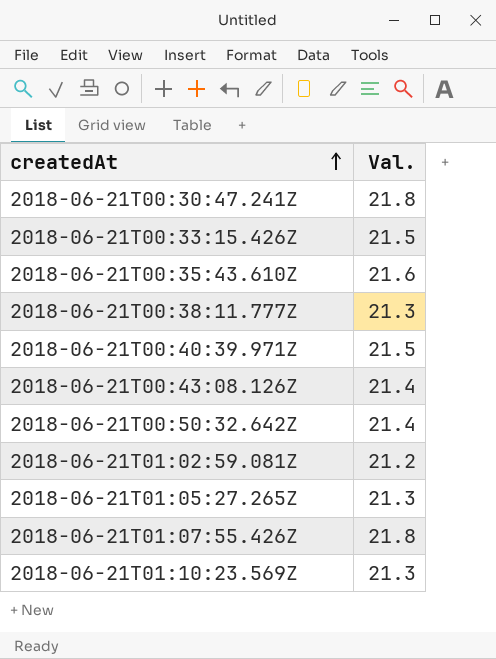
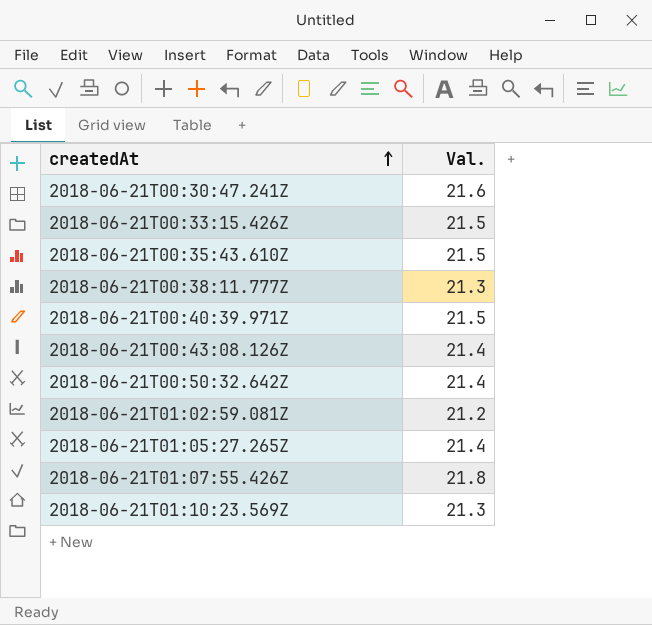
2018-06-21T00:30:47.241Z | Val.: 21.8 -> 21.6
2018-06-21T00:35:43.610Z | Val.: 21.6 -> 21.5
2018-06-21T01:05:27.265Z | Val.: 21.3 -> 21.4

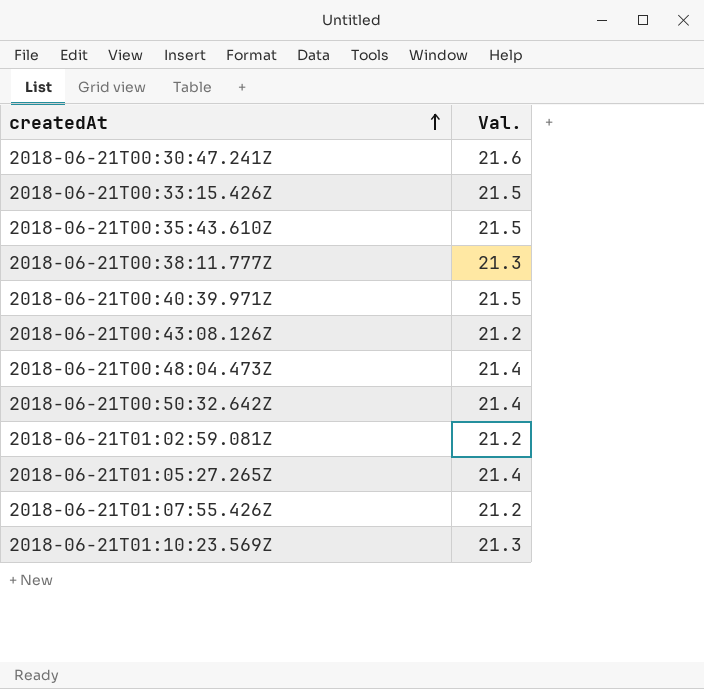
2018-06-21T00:43:08.126Z | Val.: 21.4 -> 21.2
row 2018-06-21T00:48:04.473Z: none -> 21.4
2018-06-21T01:07:55.426Z | Val.: 21.8 -> 21.2

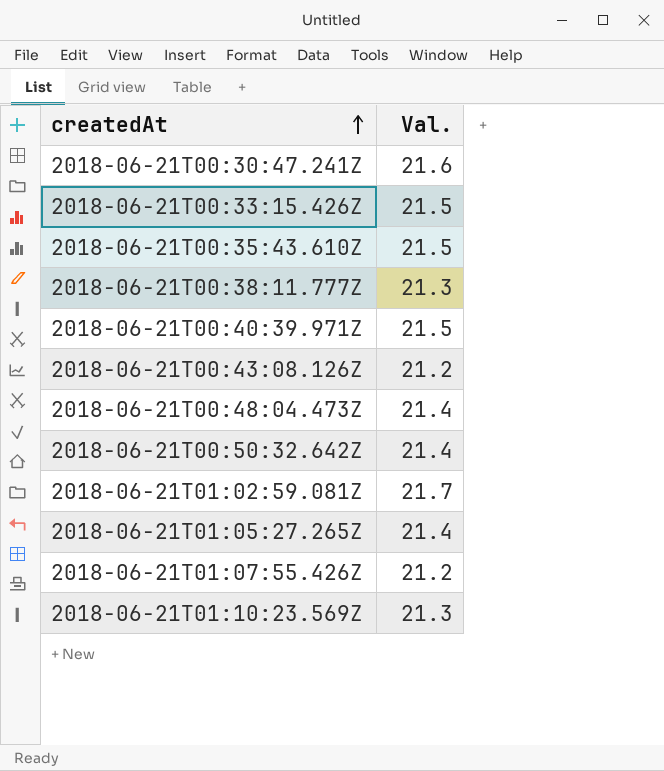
2018-06-21T01:02:59.081Z | Val.: 21.2 -> 21.7

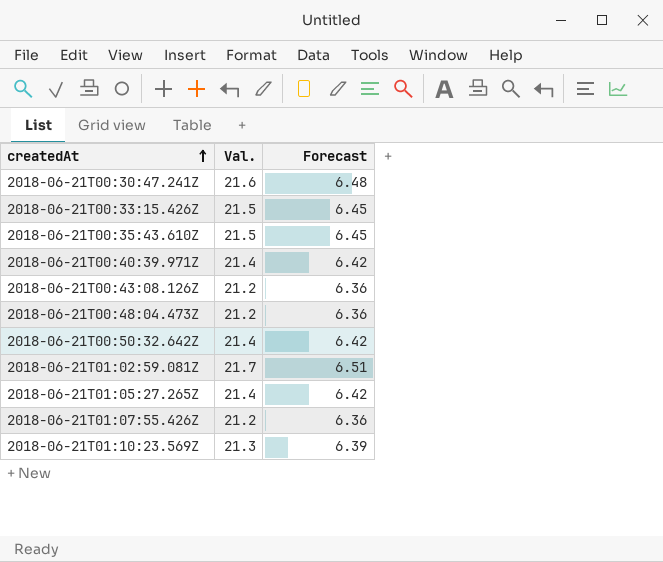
column Forecast | formula: none -> [Val.] * 0.3
row 2018-06-21T00:38:11.777Z: 21.3 -> none
2018-06-21T00:40:39.971Z | Val.: 21.5 -> 21.4
2018-06-21T00:48:04.473Z | Val.: 21.4 -> 21.2

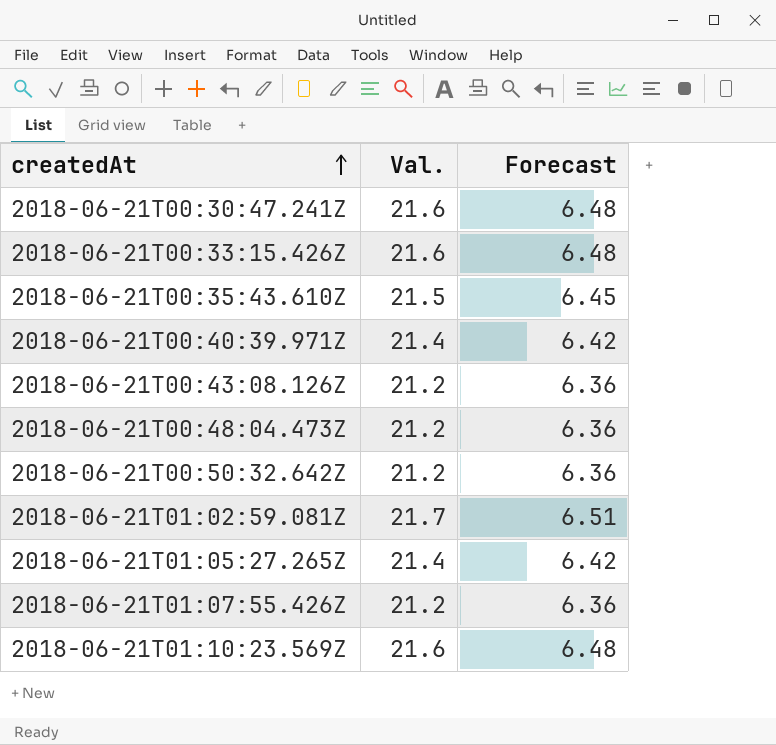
2018-06-21T00:33:15.426Z | Val.: 21.5 -> 21.6
2018-06-21T00:33:15.426Z | Forecast: 6.45 -> 6.48
2018-06-21T00:50:32.642Z | Val.: 21.4 -> 21.2
2018-06-21T00:50:32.642Z | Forecast: 6.42 -> 6.36
2018-06-21T01:10:23.569Z | Val.: 21.3 -> 21.6
2018-06-21T01:10:23.569Z | Forecast: 6.39 -> 6.48

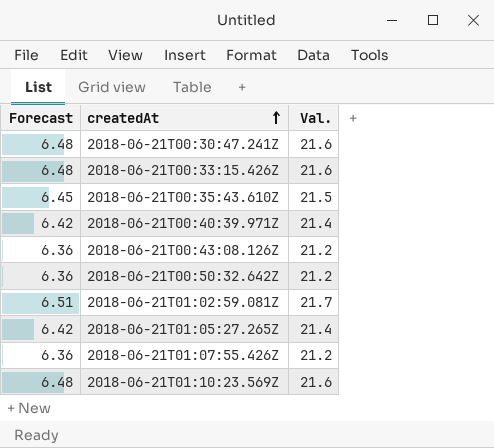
column Forecast | position: 3 -> 1
row 2018-06-21T00:48:04.473Z: 21.2 | 6.36 -> none

